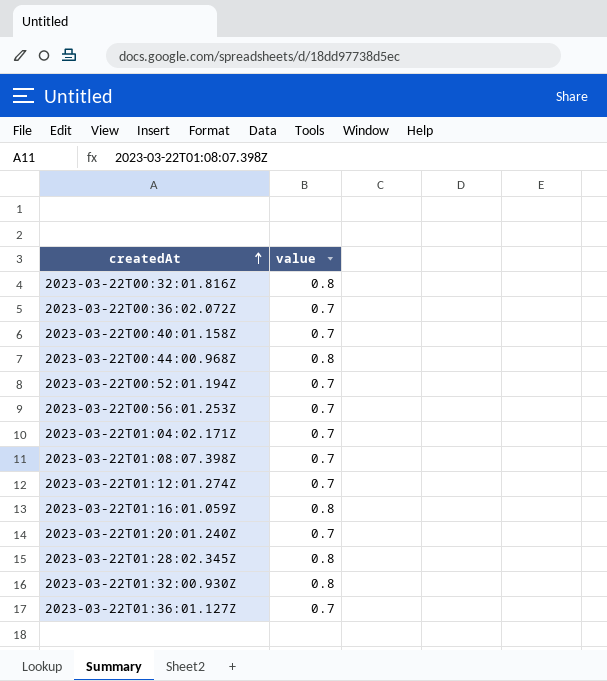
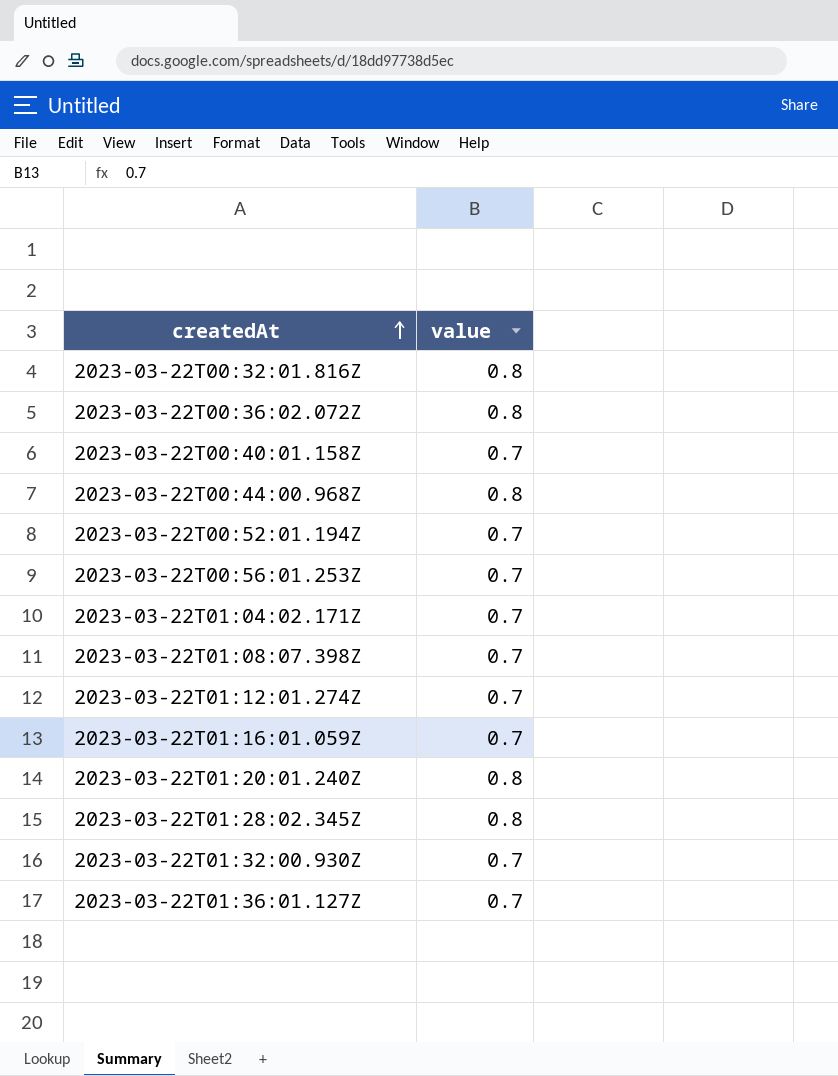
2023-03-22T00:36:02.072Z | value: 0.7 -> 0.8
2023-03-22T01:16:01.059Z | value: 0.8 -> 0.7
2023-03-22T01:20:01.240Z | value: 0.7 -> 0.8
2023-03-22T01:32:00.930Z | value: 0.8 -> 0.7

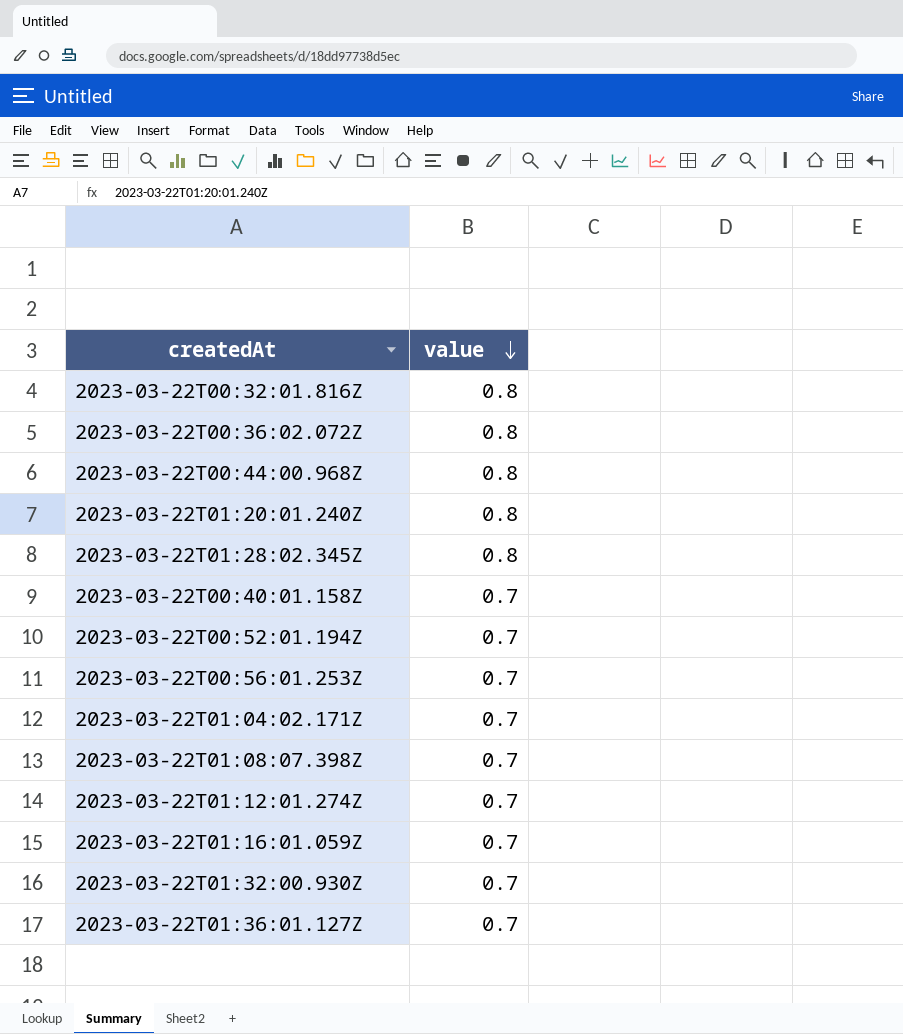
row order: createdAt ascending -> value descending

